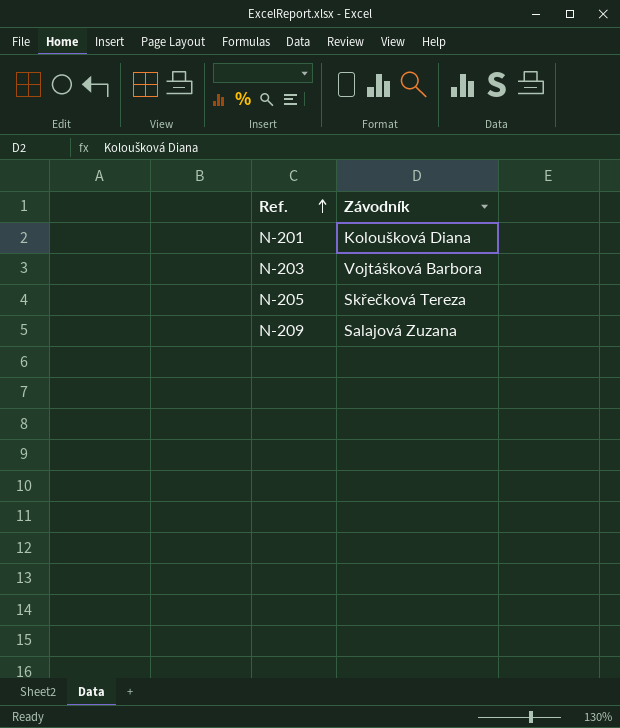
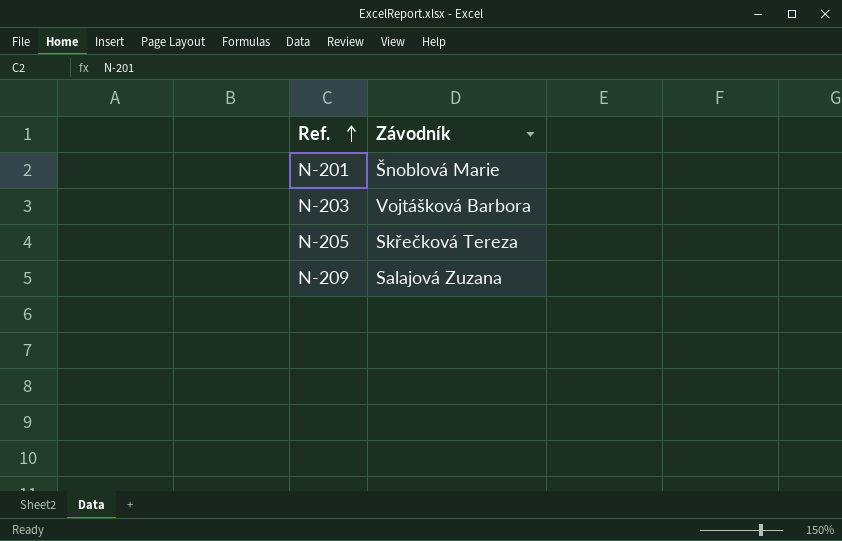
N-201 | Závodník: Koloušková Diana -> Šnoblová Marie

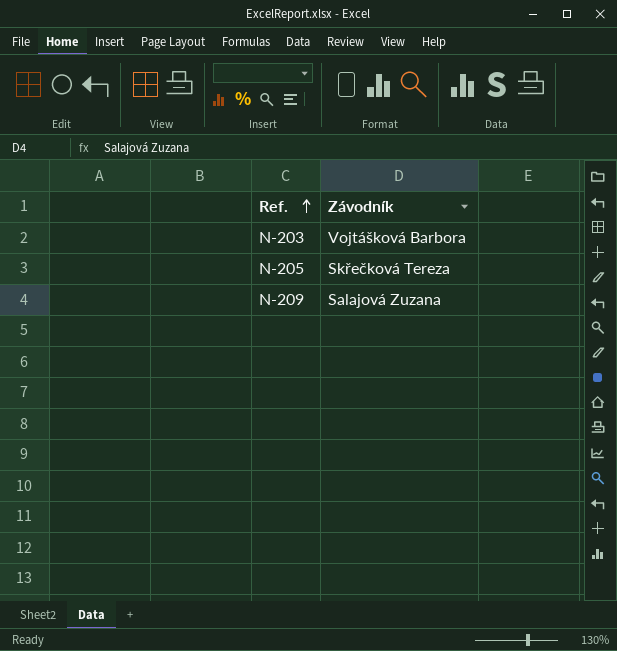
row N-201: Šnoblová Marie -> none

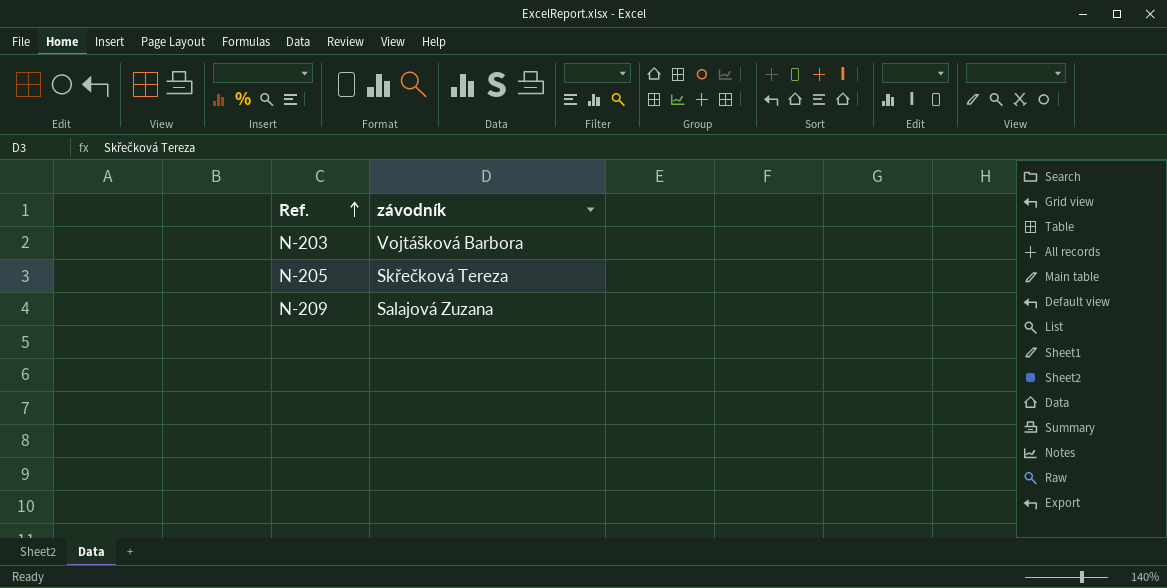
column name: Závodník -> závodník

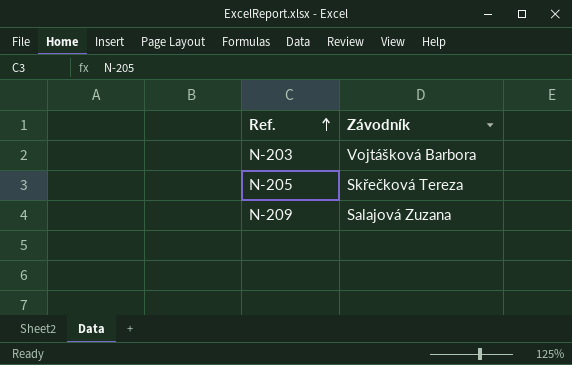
column name: závodník -> Závodník

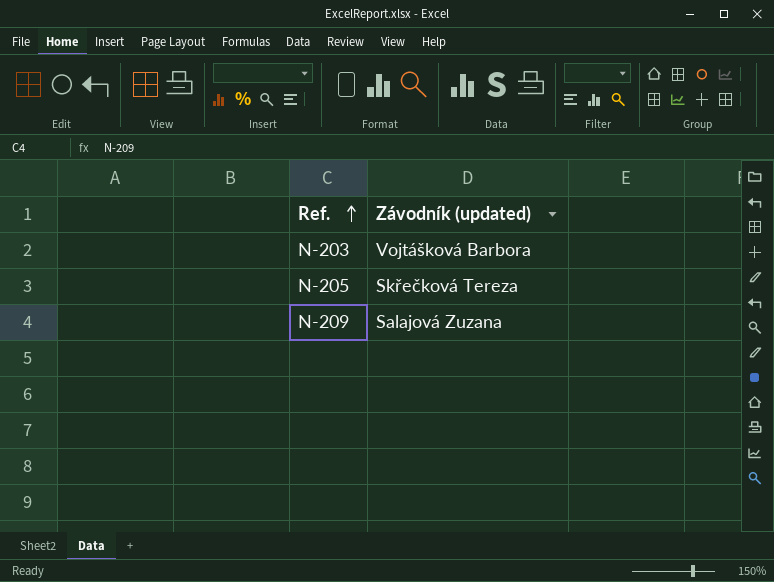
column name: Závodník -> Závodník (updated)

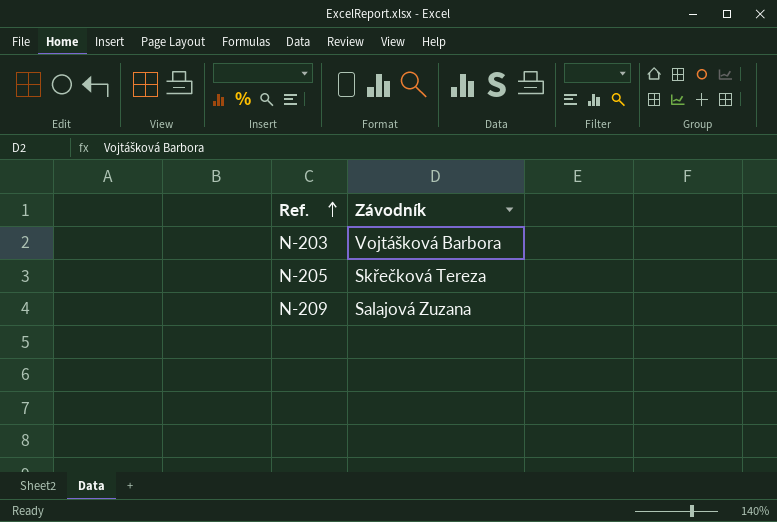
column name: Závodník (updated) -> Závodník

